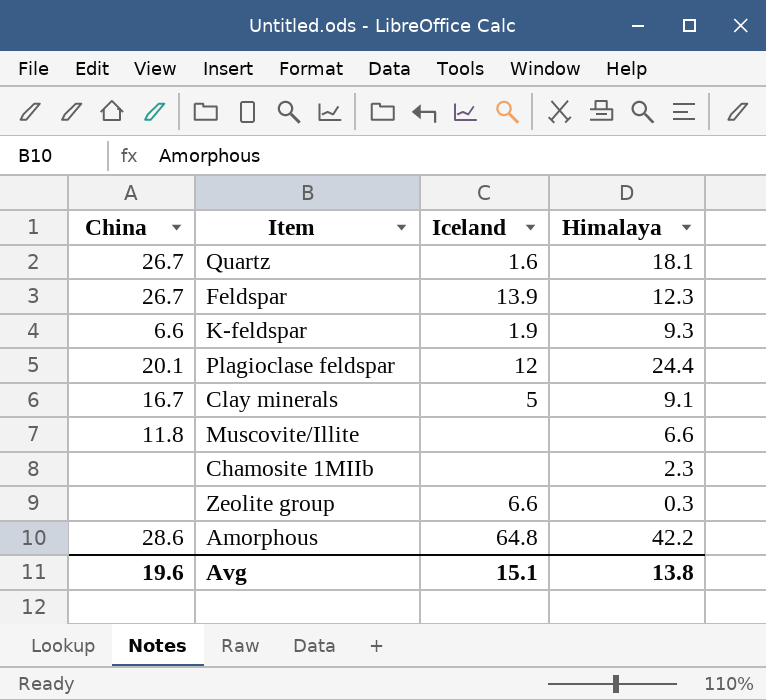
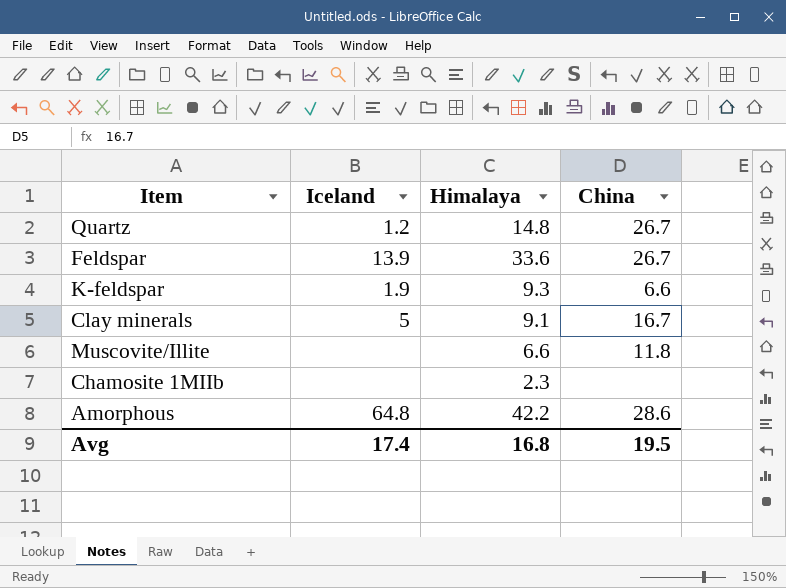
column China | position: 1 -> 4
row Plagioclase feldspar: 20.1 | 12 | 24.4 -> none
row Zeolite group: none | 6.6 | 0.3 -> none
Quartz | Iceland: 1.6 -> 1.2
Quartz | Himalaya: 18.1 -> 14.8
Feldspar | Himalaya: 12.3 -> 33.6
Avg | Iceland: 15.1 -> 17.4
Avg | Himalaya: 13.8 -> 16.8
Avg | China: 19.6 -> 19.5

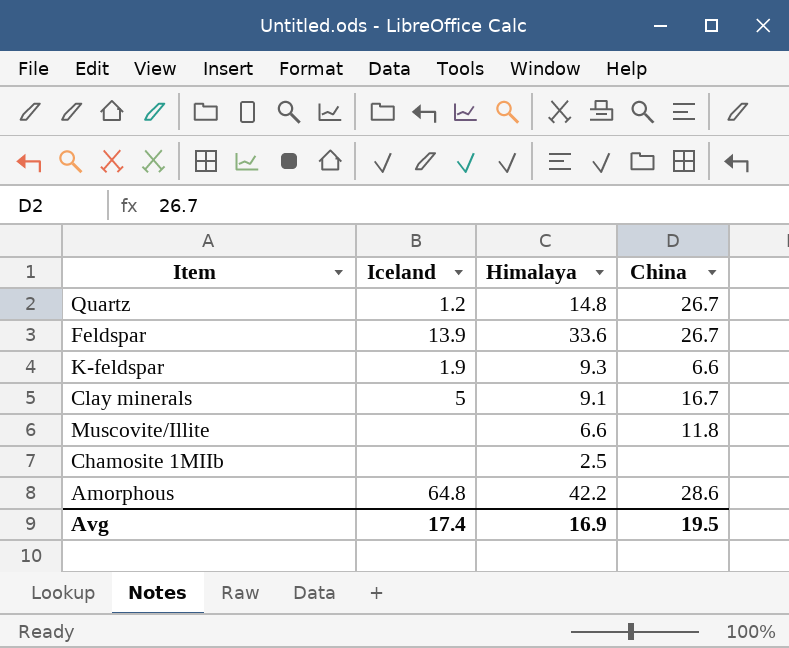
Chamosite 1MIIb | Himalaya: 2.3 -> 2.5
Avg | Himalaya: 16.8 -> 16.9

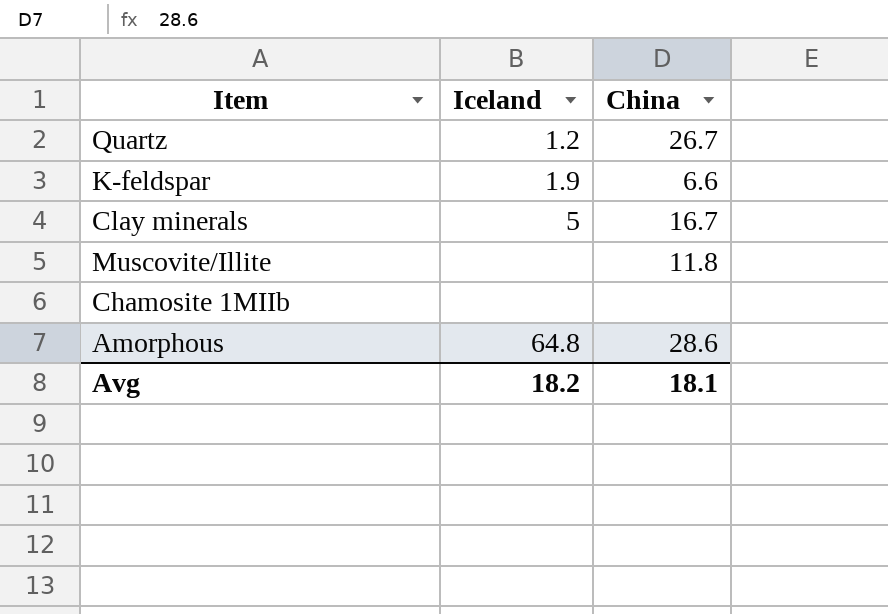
column Himalaya | position: 3 -> none
row Feldspar: 13.9 | 33.6 | 26.7 -> none
Avg | Iceland: 17.4 -> 18.2
Avg | China: 19.5 -> 18.1

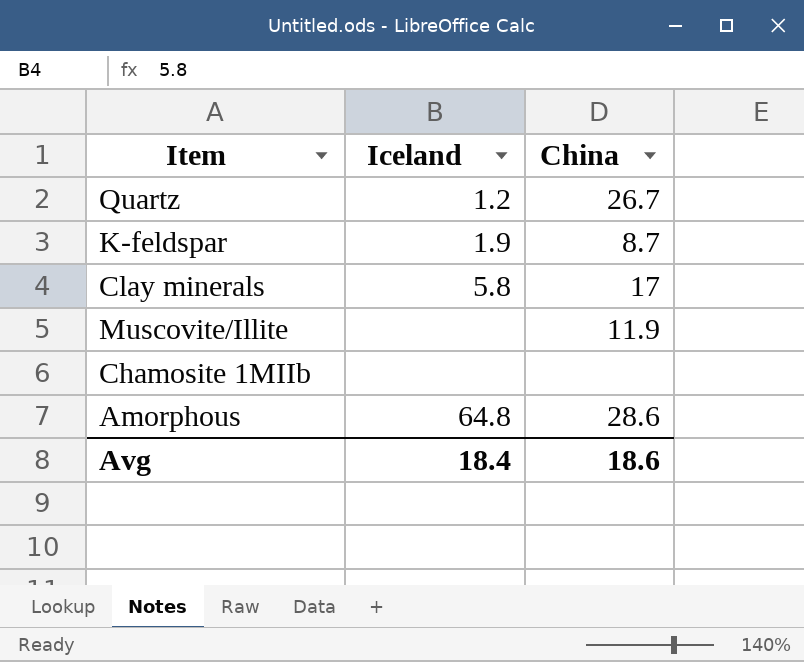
K-feldspar | China: 6.6 -> 8.7
Clay minerals | Iceland: 5 -> 5.8
Clay minerals | China: 16.7 -> 17
Muscovite/Illite | China: 11.8 -> 11.9
Avg | Iceland: 18.2 -> 18.4
Avg | China: 18.1 -> 18.6

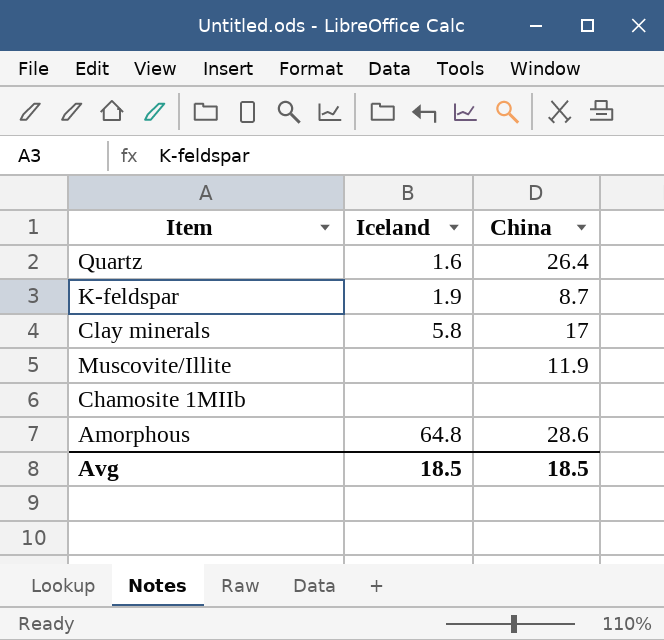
Quartz | Iceland: 1.2 -> 1.6
Quartz | China: 26.7 -> 26.4
Avg | Iceland: 18.4 -> 18.5
Avg | China: 18.6 -> 18.5

